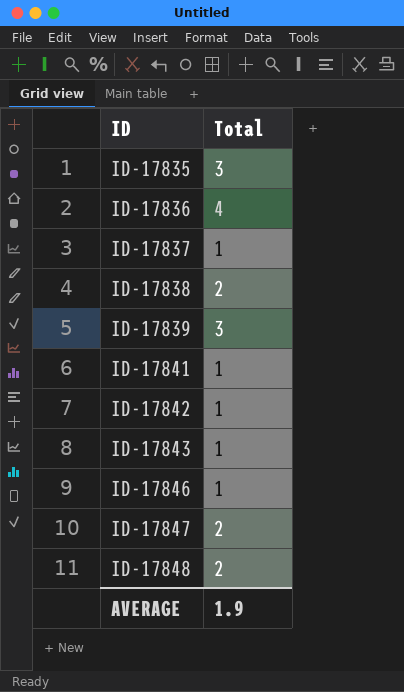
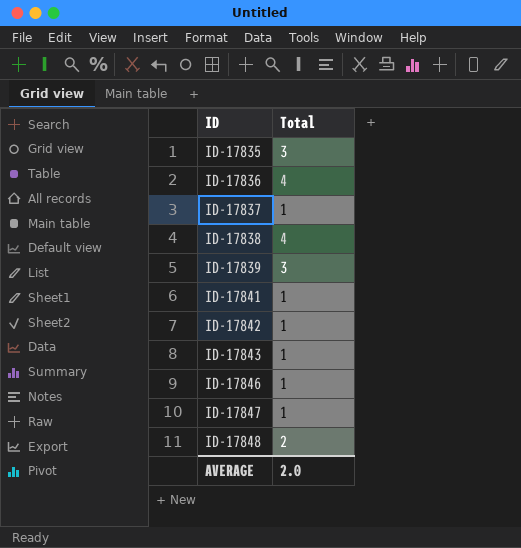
ID-17838 | Total: 2 -> 4
ID-17847 | Total: 2 -> 1
AVERAGE | Total: 1.9 -> 2.0

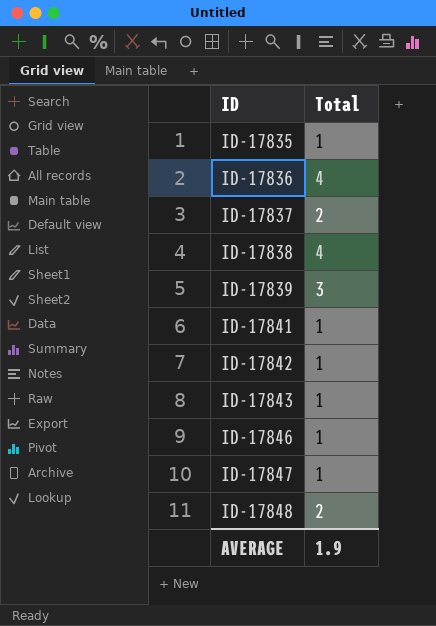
ID-17835 | Total: 3 -> 1
ID-17837 | Total: 1 -> 2
AVERAGE | Total: 2.0 -> 1.9

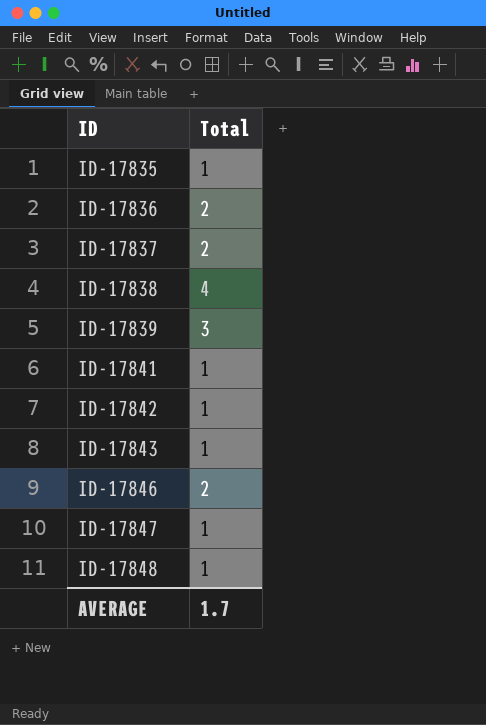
ID-17836 | Total: 4 -> 2
ID-17846 | Total: 1 -> 2
ID-17848 | Total: 2 -> 1
AVERAGE | Total: 1.9 -> 1.7

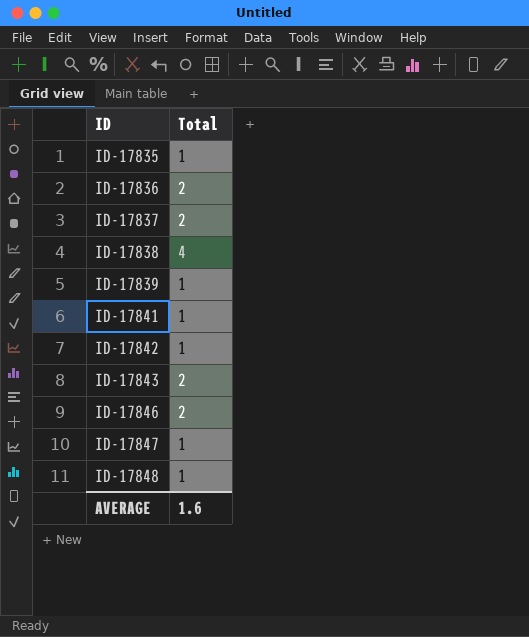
ID-17839 | Total: 3 -> 1
ID-17843 | Total: 1 -> 2
AVERAGE | Total: 1.7 -> 1.6

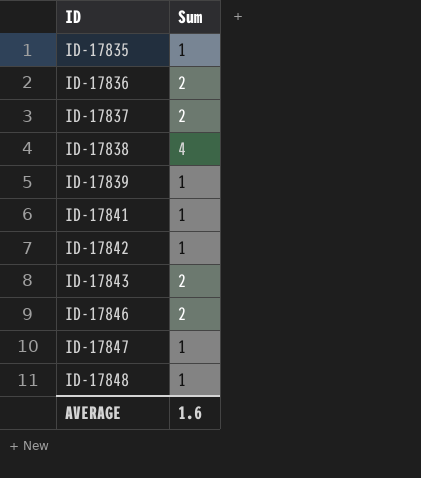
column name: Total -> Sum

